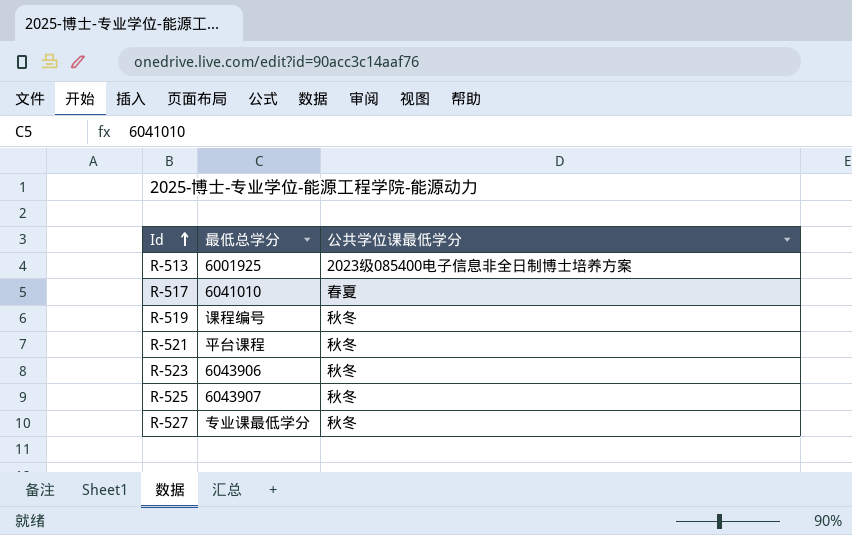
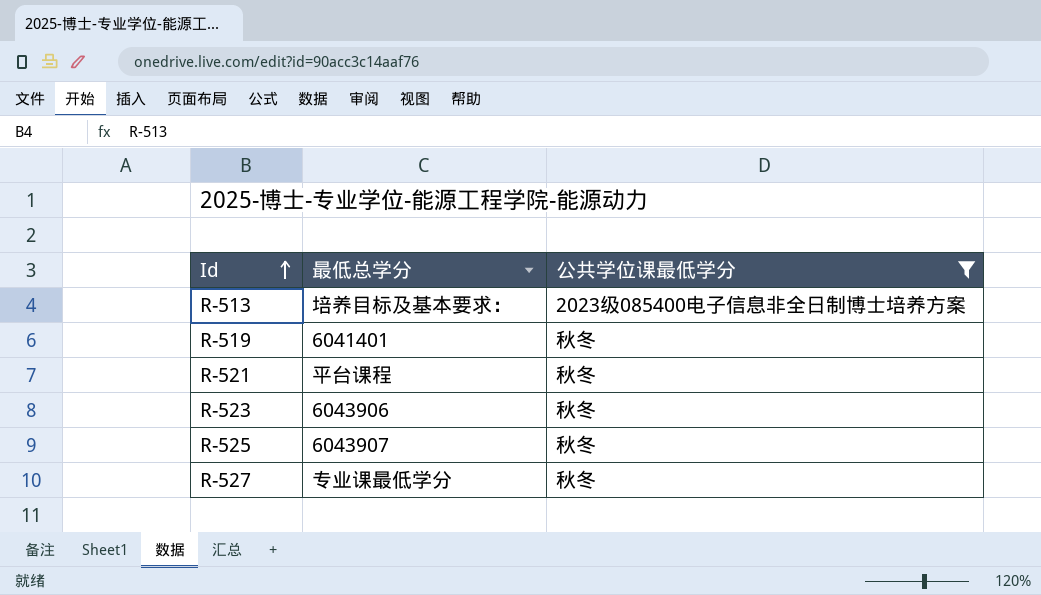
filter: none -> 公共学位课最低学分 != 春夏
R-513 | 最低总学分: 6001925 -> 培养目标及基本要求：
R-519 | 最低总学分: 课程编号 -> 6041401

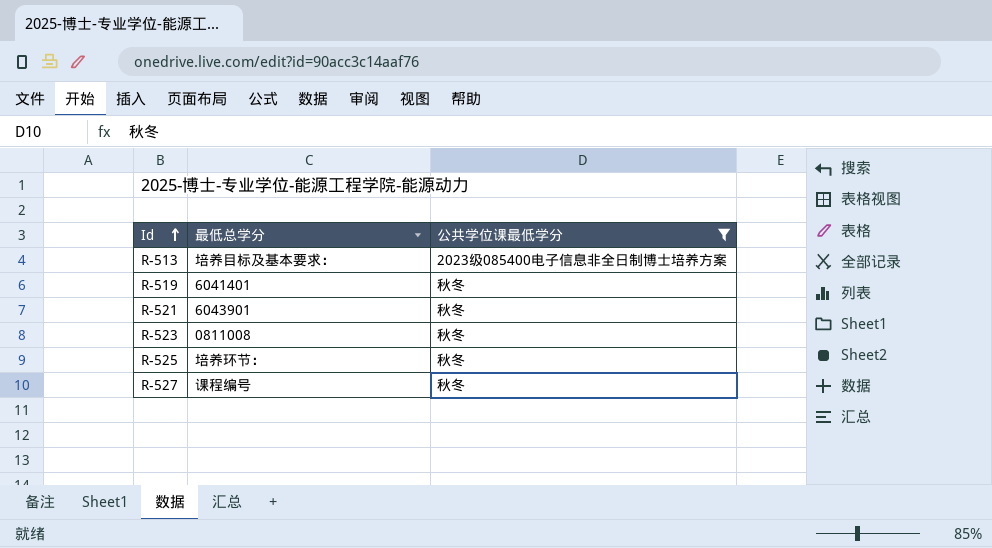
R-521 | 最低总学分: 平台课程 -> 6043901
R-523 | 最低总学分: 6043906 -> 0811008
R-525 | 最低总学分: 6043907 -> 培养环节：
R-527 | 最低总学分: 专业课最低学分 -> 课程编号

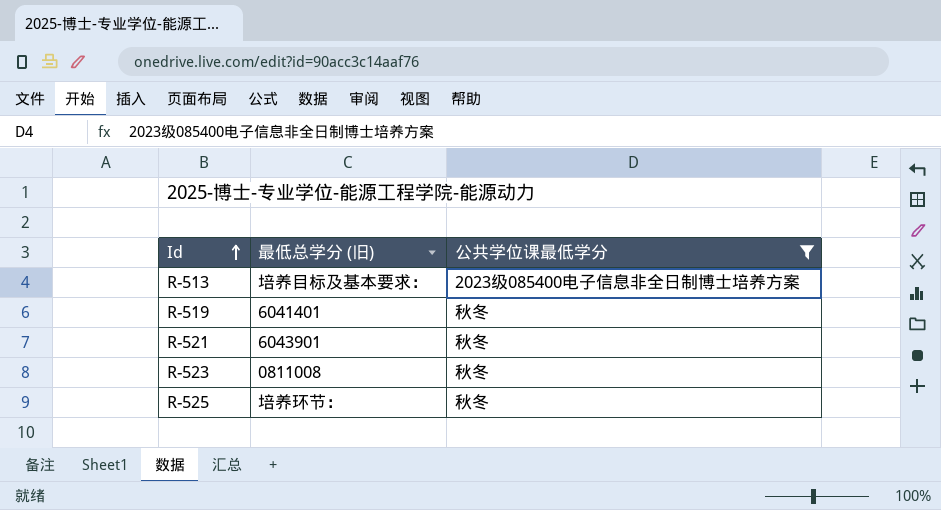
column name: 最低总学分 -> 最低总学分 (旧)
row R-527: 课程编号 | 秋冬 -> none

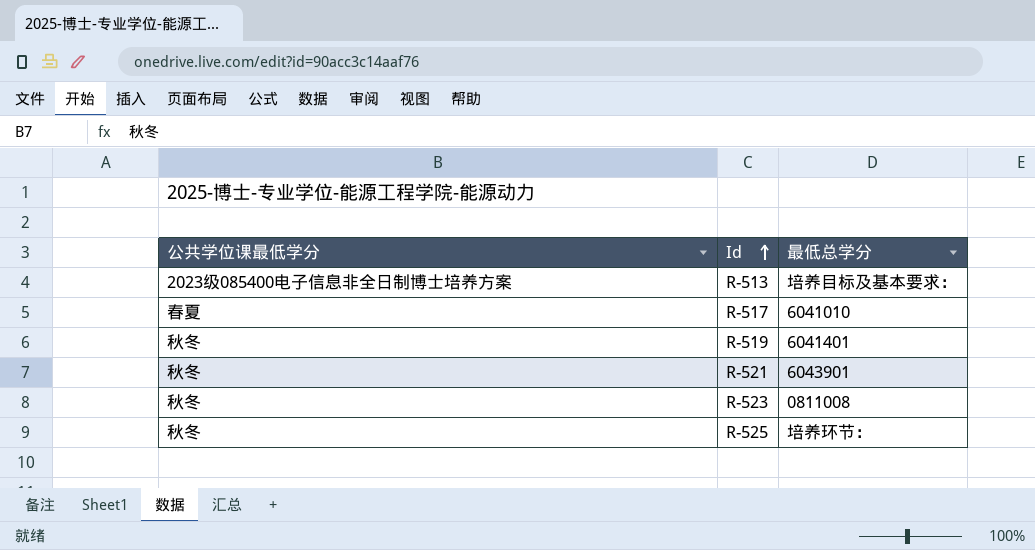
filter: 公共学位课最低学分 != 春夏 -> none
column 公共学位课最低学分 | position: 3 -> 1
column name: 最低总学分 (旧) -> 最低总学分

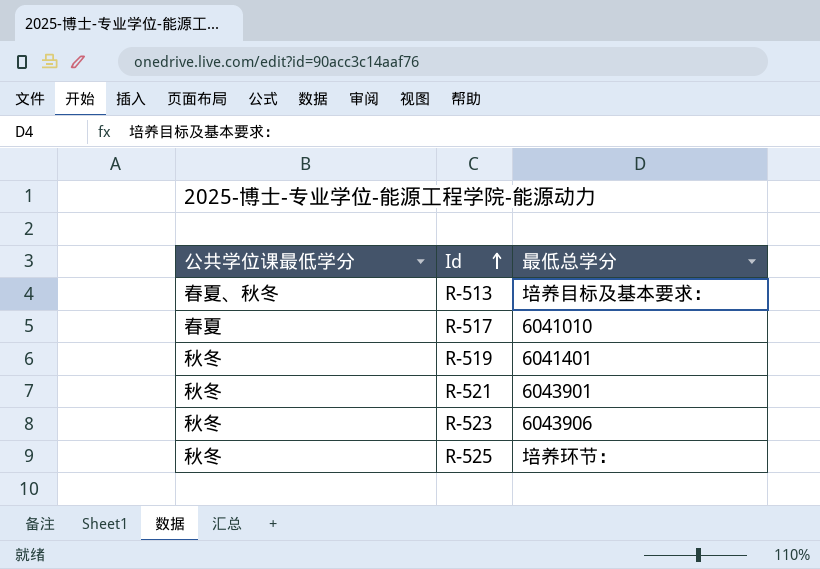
R-513 | 公共学位课最低学分: 2023级085400电子信息非全日制博士培养方案 -> 春夏、秋冬
R-523 | 最低总学分: 0811008 -> 6043906

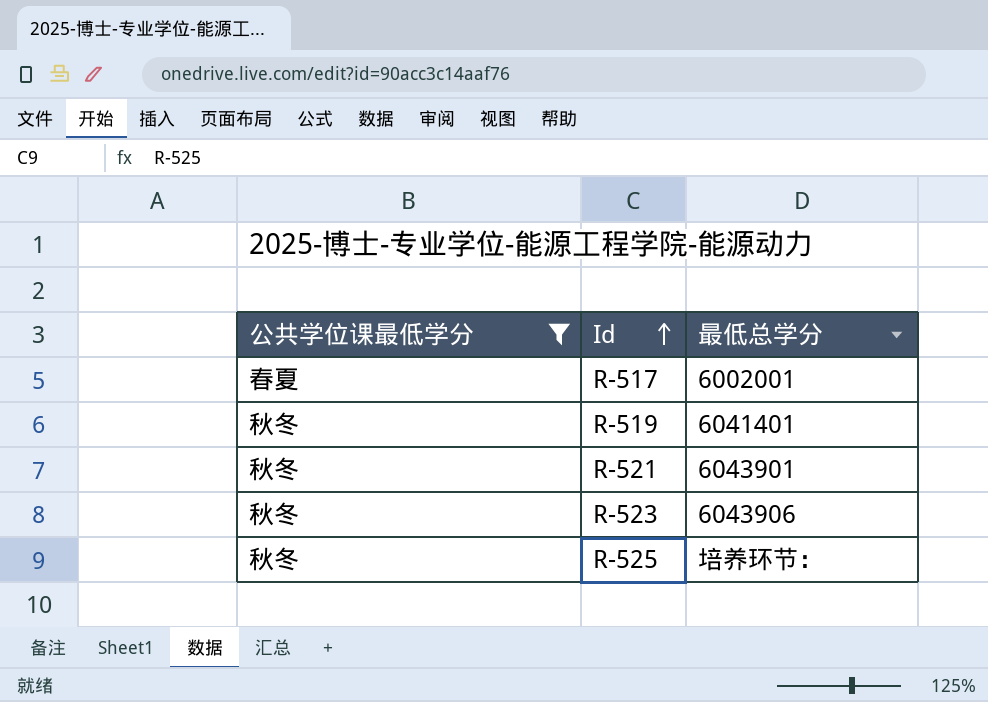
filter: none -> 公共学位课最低学分 != 春夏、秋冬
R-517 | 最低总学分: 6041010 -> 6002001

